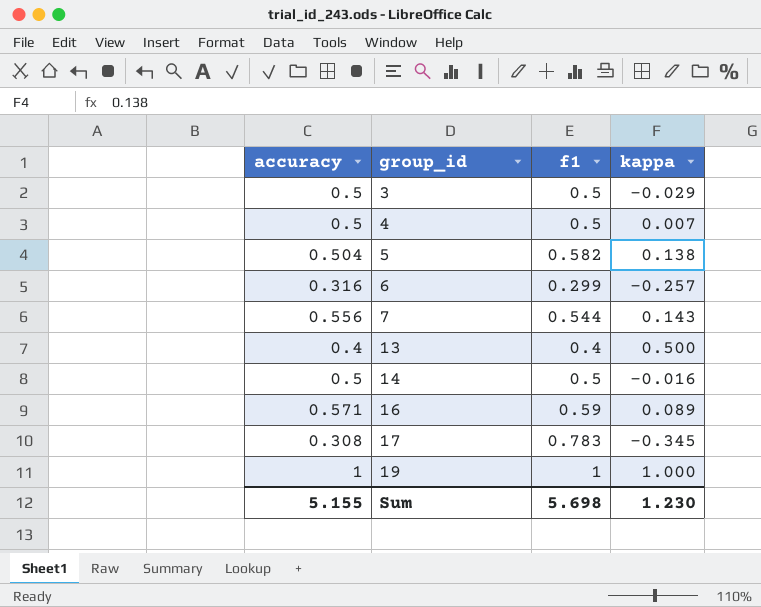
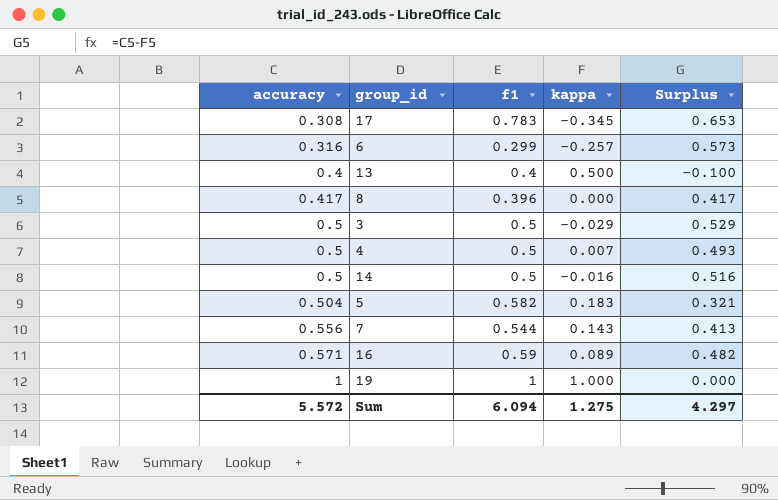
row order: group_id ascending -> accuracy ascending
column Surplus | formula: none -> [accuracy] - [kappa]
row 8: none -> 0.417 | 0.396 | 0.000 | 0.417
5 | kappa: 0.138 -> 0.183
Sum | accuracy: 5.155 -> 5.572
Sum | f1: 5.698 -> 6.094
Sum | kappa: 1.230 -> 1.275

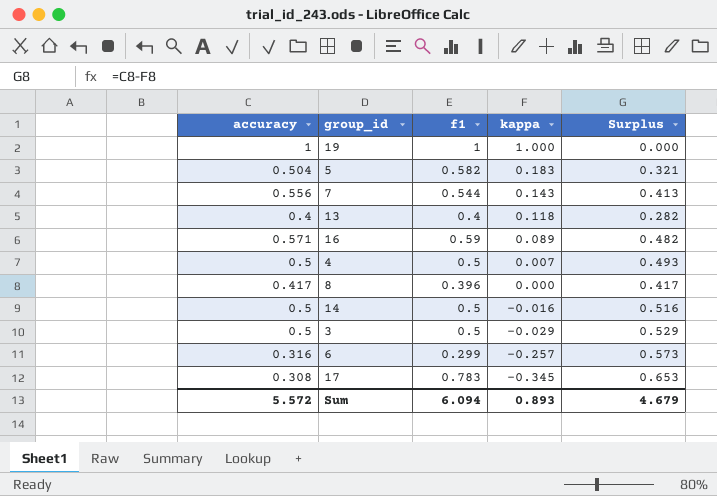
row order: accuracy ascending -> kappa descending
13 | kappa: 0.500 -> 0.118
13 | Surplus: -0.100 -> 0.282
Sum | kappa: 1.275 -> 0.893
Sum | Surplus: 4.297 -> 4.679

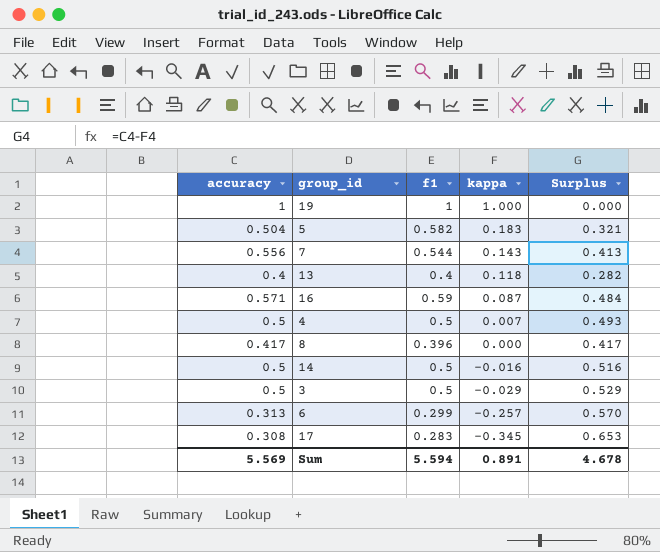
16 | kappa: 0.089 -> 0.087
16 | Surplus: 0.482 -> 0.484
6 | accuracy: 0.316 -> 0.313
6 | Surplus: 0.573 -> 0.570
17 | f1: 0.783 -> 0.283
Sum | accuracy: 5.572 -> 5.569
Sum | f1: 6.094 -> 5.594
Sum | kappa: 0.893 -> 0.891
Sum | Surplus: 4.679 -> 4.678

